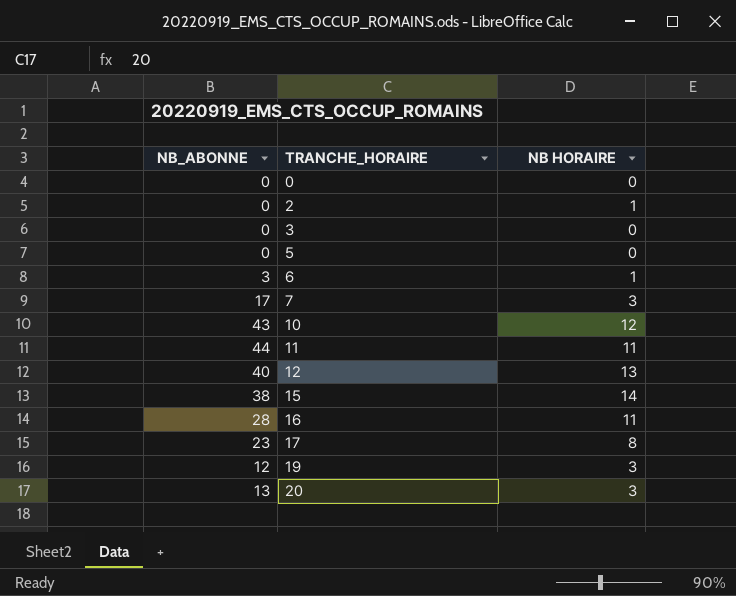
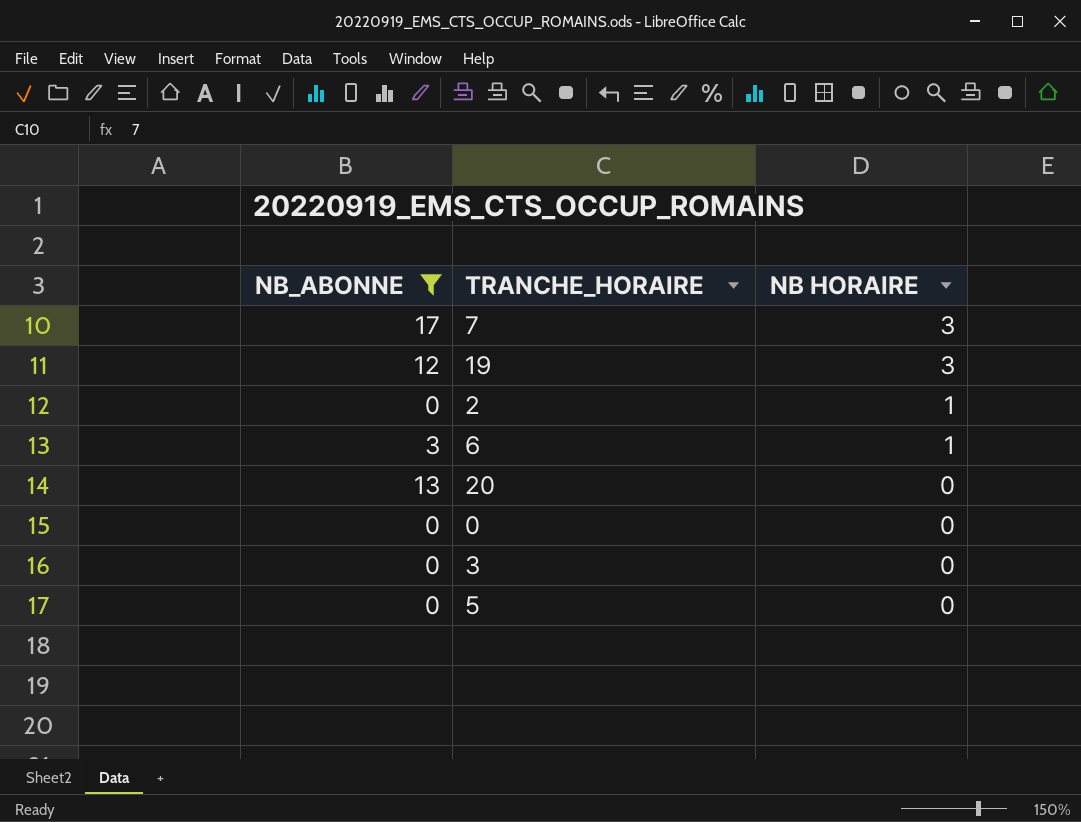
filter: none -> NB_ABONNE <= 17
row order: TRANCHE_HORAIRE ascending -> NB HORAIRE descending
20 | NB HORAIRE: 3 -> 0

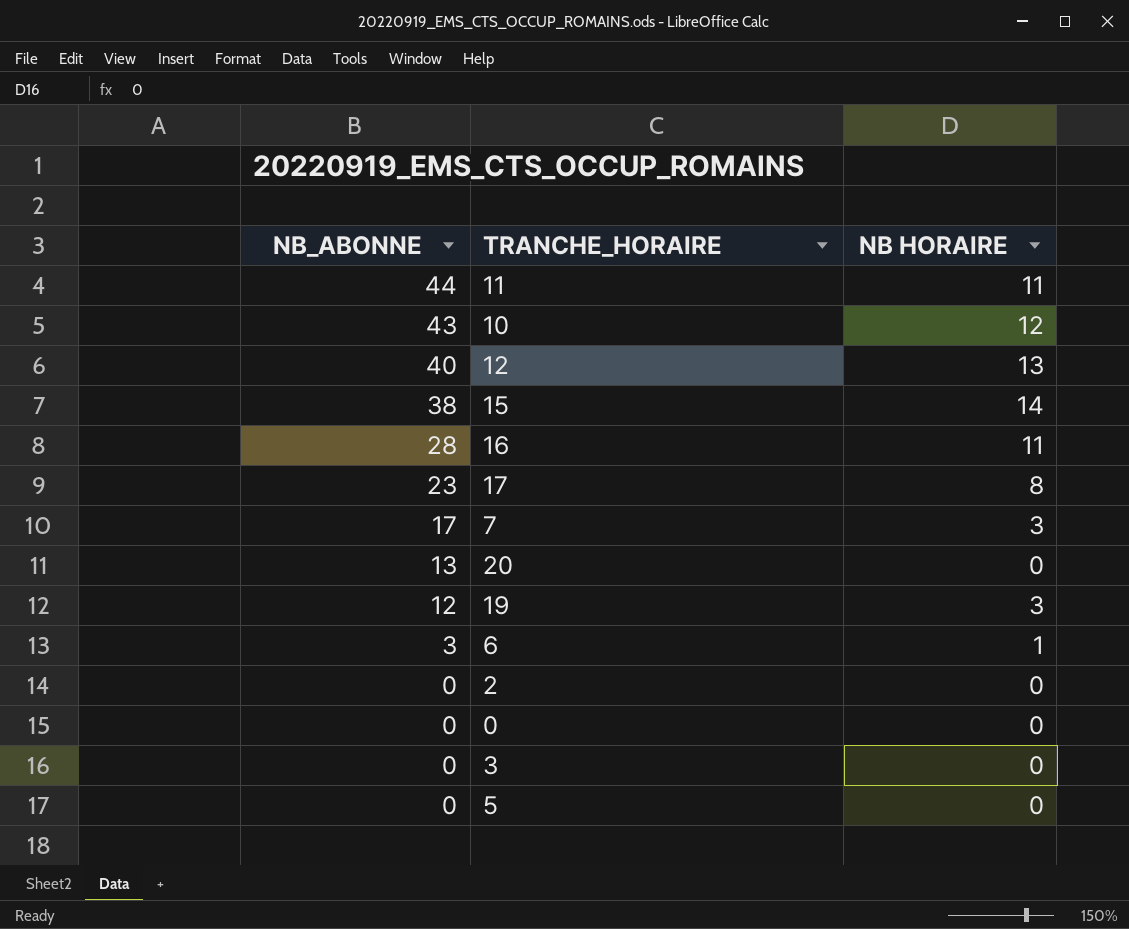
filter: NB_ABONNE <= 17 -> none
row order: NB HORAIRE descending -> NB_ABONNE descending
2 | NB HORAIRE: 1 -> 0

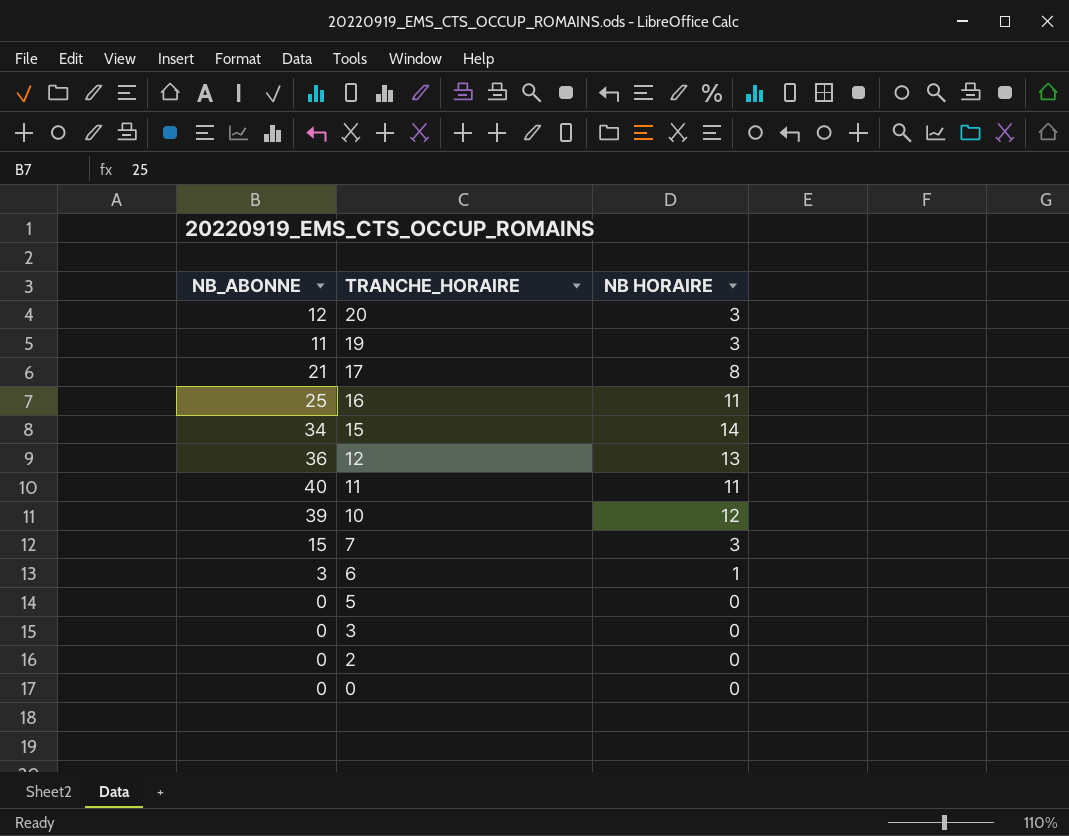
row order: NB_ABONNE descending -> TRANCHE_HORAIRE descending
20 | NB_ABONNE: 13 -> 12
20 | NB HORAIRE: 0 -> 3
19 | NB_ABONNE: 12 -> 11
17 | NB_ABONNE: 23 -> 21
16 | NB_ABONNE: 28 -> 25
15 | NB_ABONNE: 38 -> 34
12 | NB_ABONNE: 40 -> 36
11 | NB_ABONNE: 44 -> 40
10 | NB_ABONNE: 43 -> 39
7 | NB_ABONNE: 17 -> 15

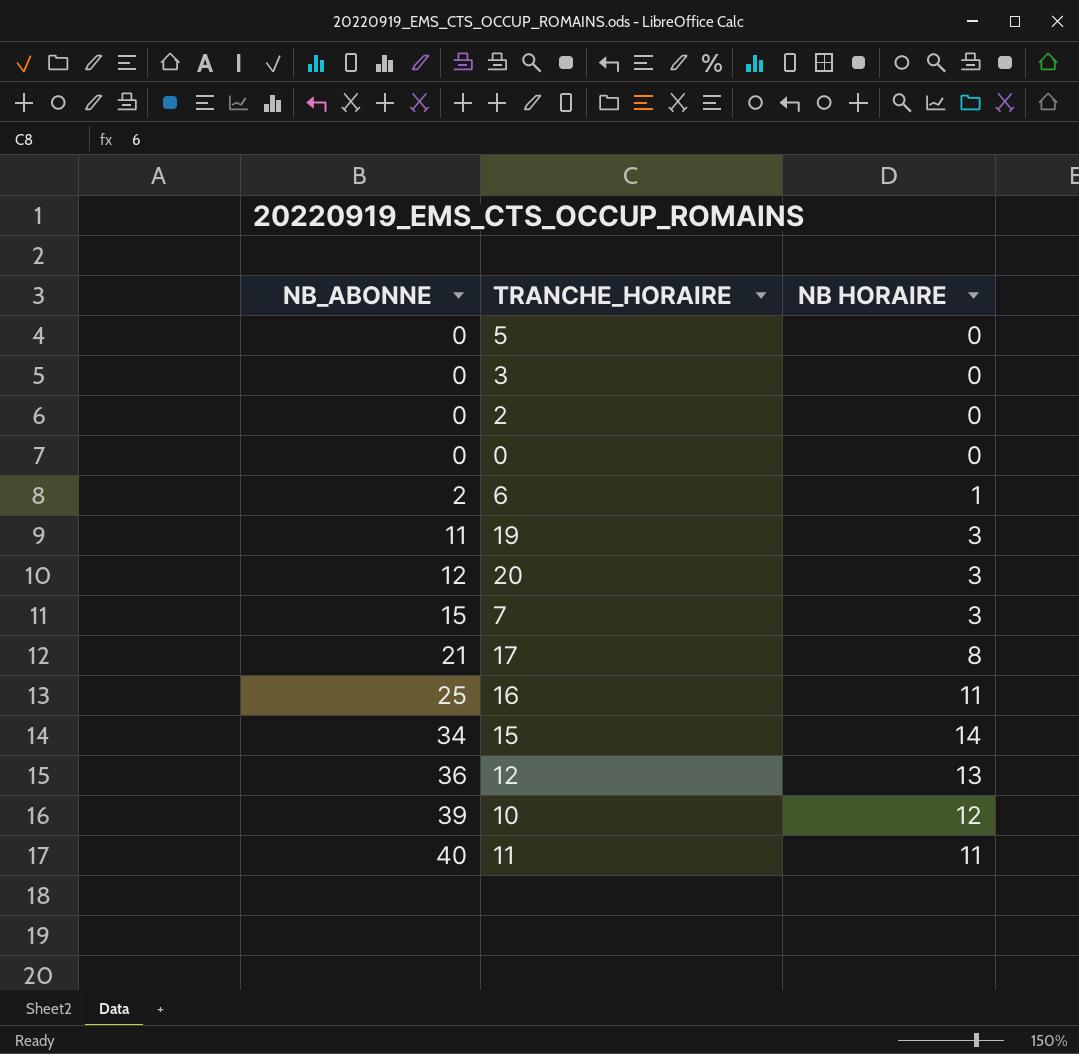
row order: TRANCHE_HORAIRE descending -> NB_ABONNE ascending
6 | NB_ABONNE: 3 -> 2

